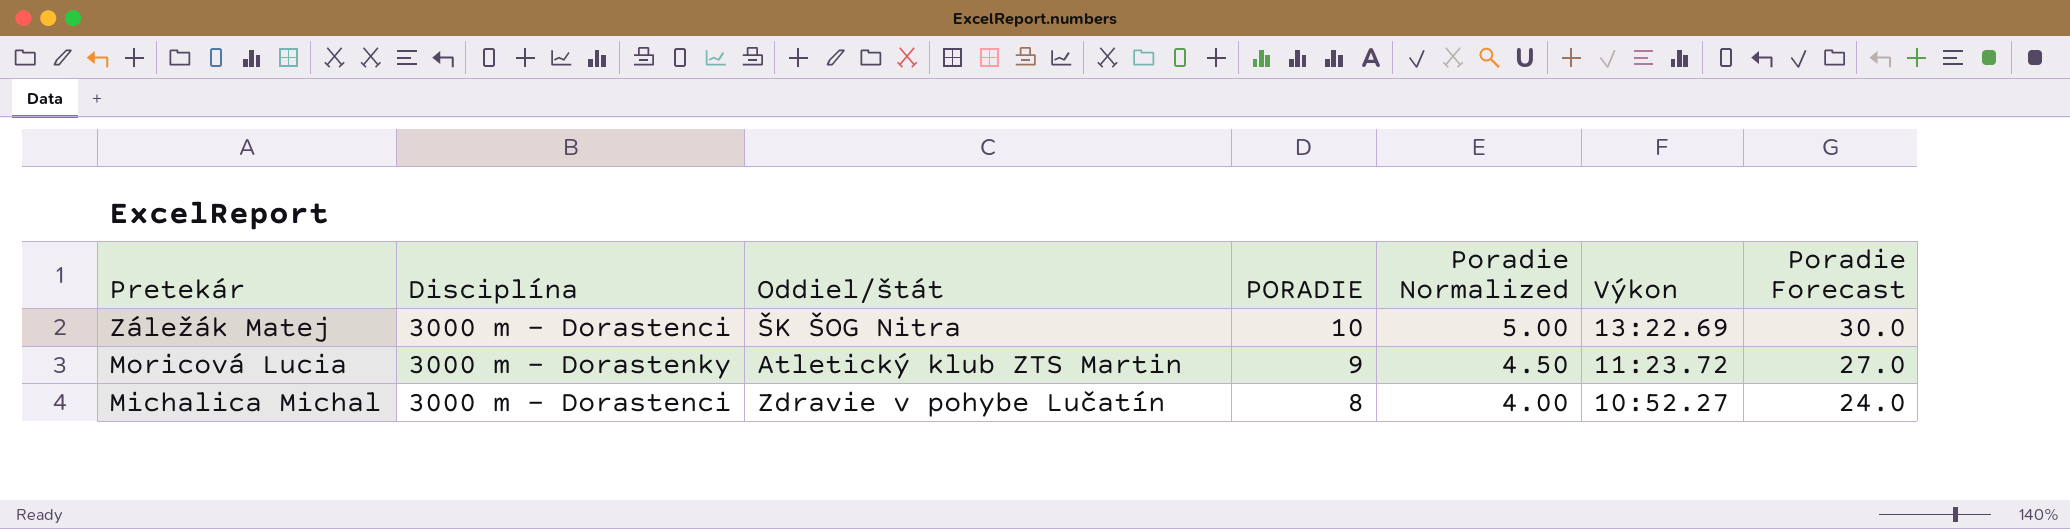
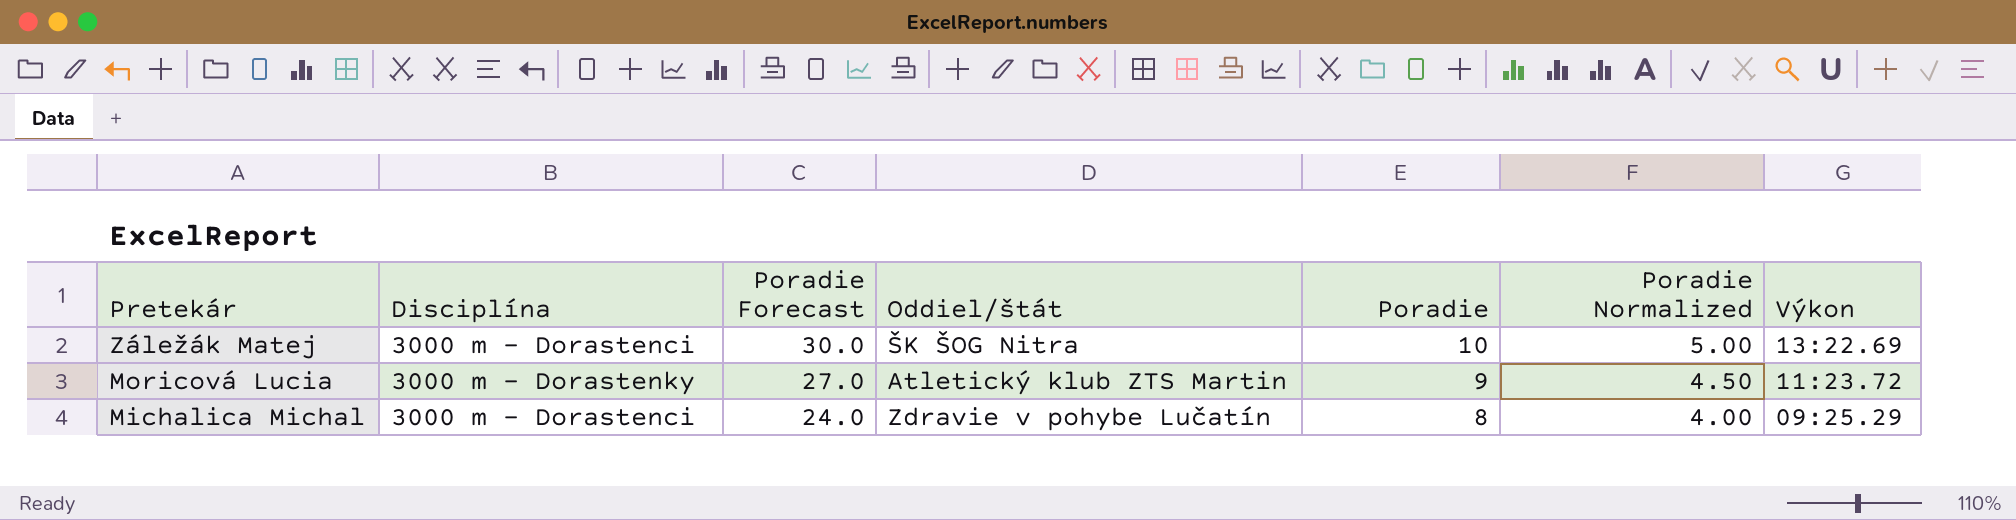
column Poradie Forecast | position: 7 -> 3
column name: PORADIE -> Poradie
Michalica Michal | Výkon: 10:52.27 -> 09:25.29

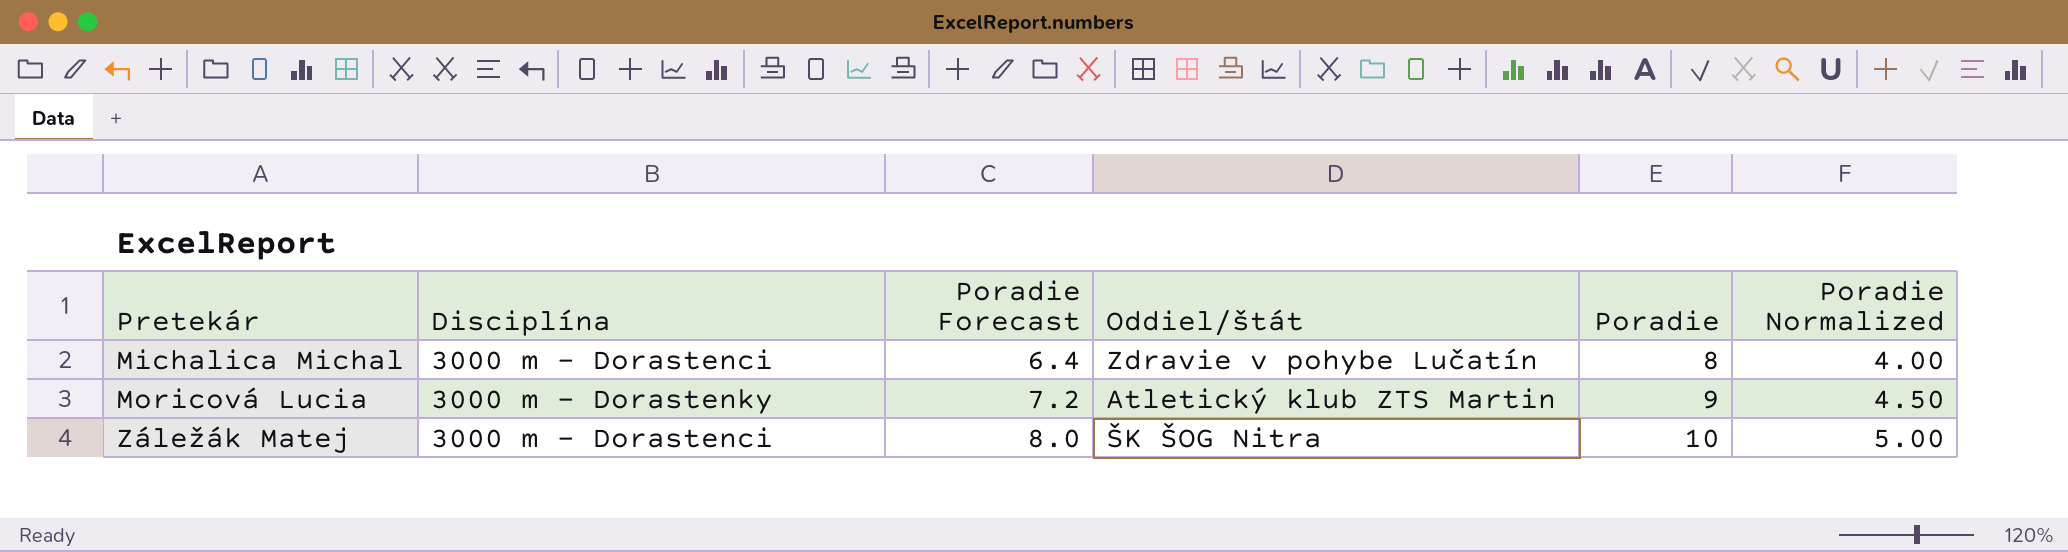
row order: Pretekár descending -> Pretekár ascending
column Výkon | position: 7 -> none
column Poradie Forecast | formula: [Poradie] * 3 -> [Poradie] * 0.8

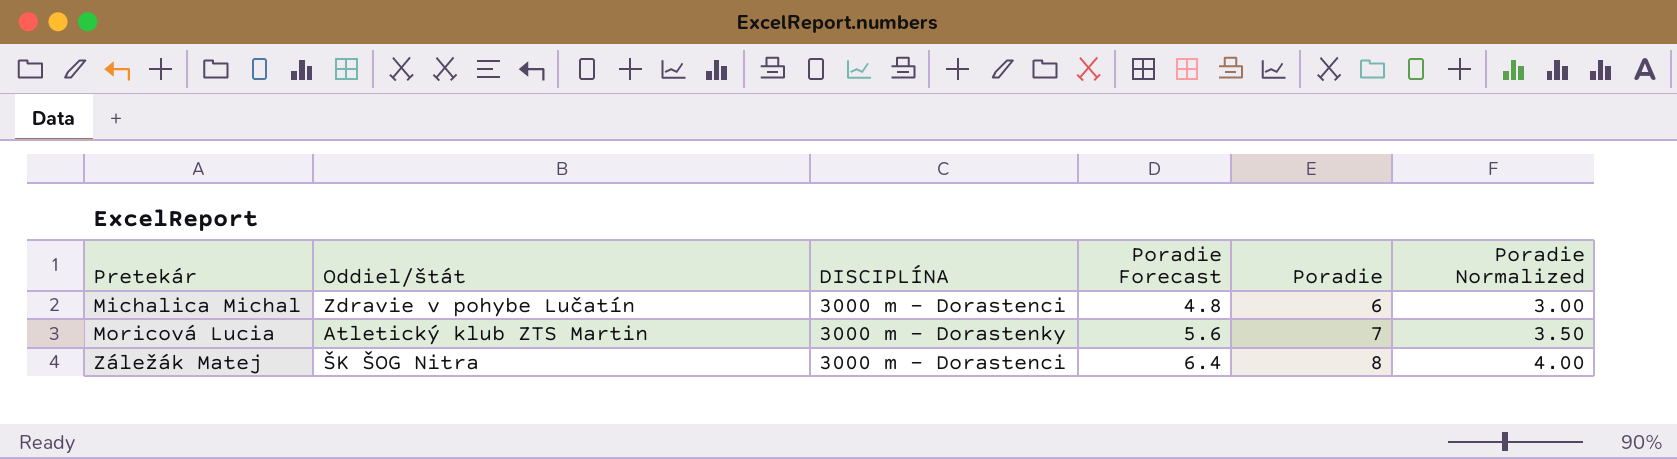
column Oddiel/štát | position: 4 -> 2
column name: Disciplína -> DISCIPLÍNA
Michalica Michal | Poradie Forecast: 6.4 -> 4.8
Michalica Michal | Poradie: 8 -> 6
Michalica Michal | Poradie Normalized: 4.00 -> 3.00
Moricová Lucia | Poradie Forecast: 7.2 -> 5.6
Moricová Lucia | Poradie: 9 -> 7
Moricová Lucia | Poradie Normalized: 4.50 -> 3.50
Záležák Matej | Poradie Forecast: 8.0 -> 6.4
Záležák Matej | Poradie: 10 -> 8
Záležák Matej | Poradie Normalized: 5.00 -> 4.00

